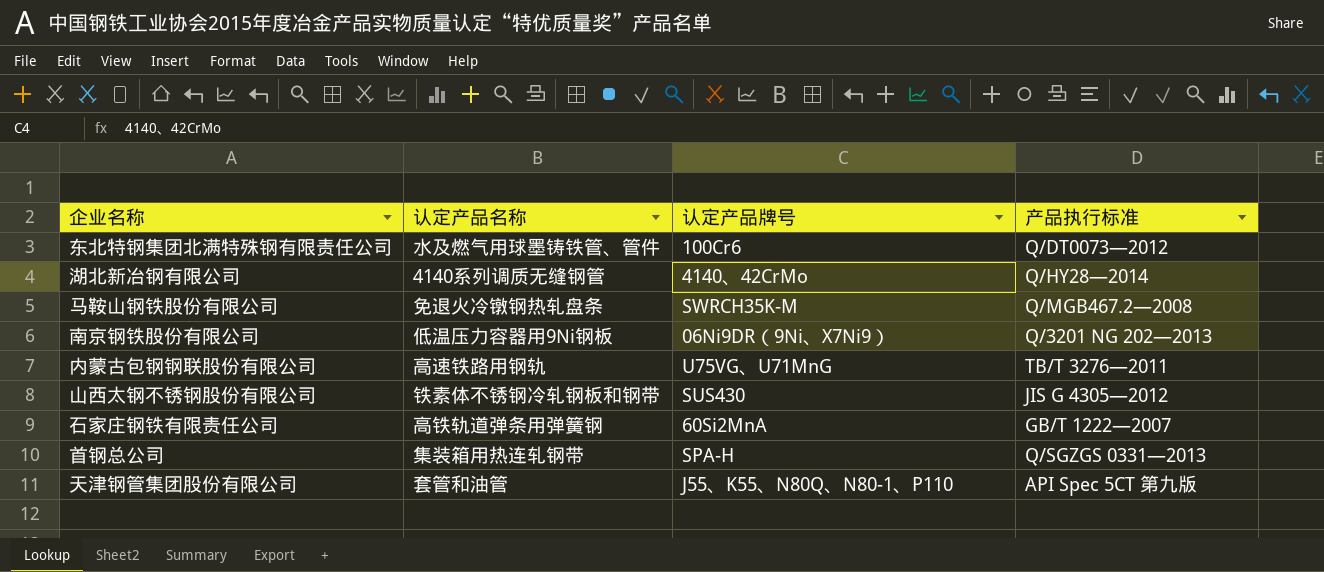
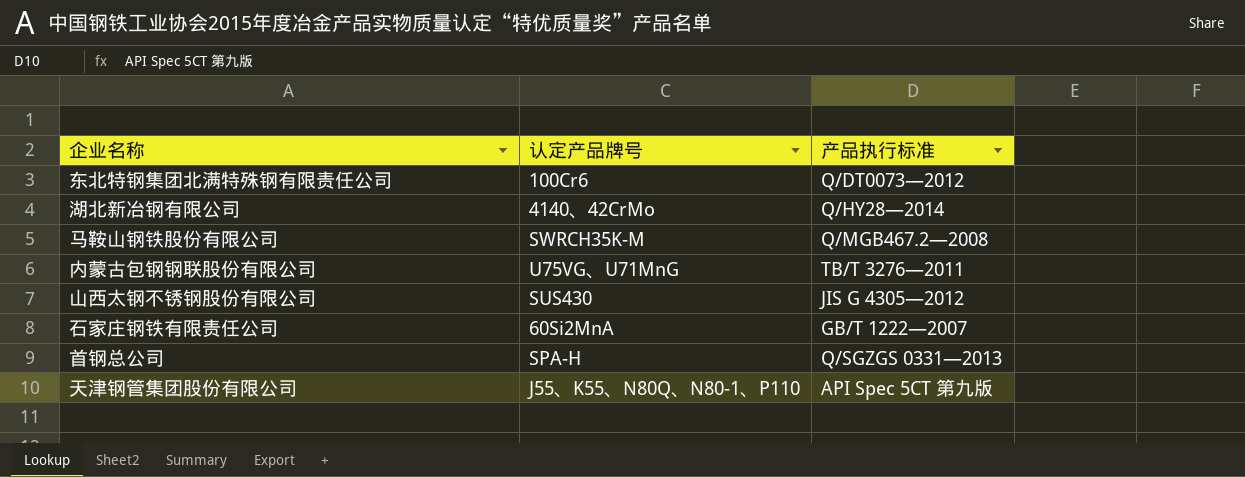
column 认定产品名称 | position: 2 -> none
row 南京钢铁股份有限公司: 低温压力容器用9Ni钢板 | 06Ni9DR（9Ni、X7Ni9） | Q/3201 NG 202—2013 -> none

